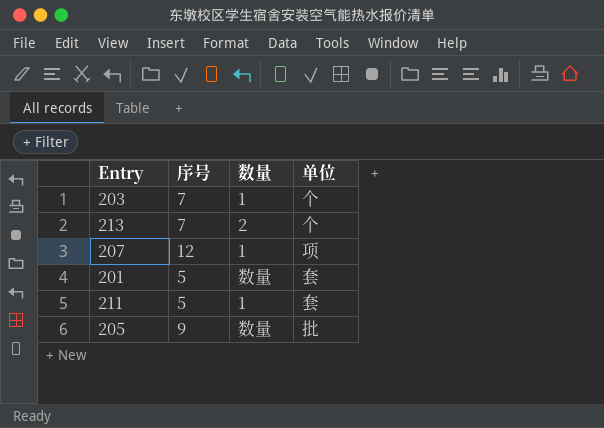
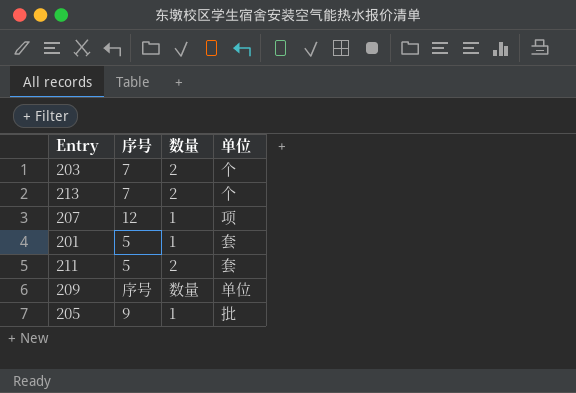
203 | 数量: 1 -> 2
201 | 数量: 数量 -> 1
211 | 数量: 1 -> 2
row 209: none -> 序号 | 数量 | 单位
205 | 数量: 数量 -> 1

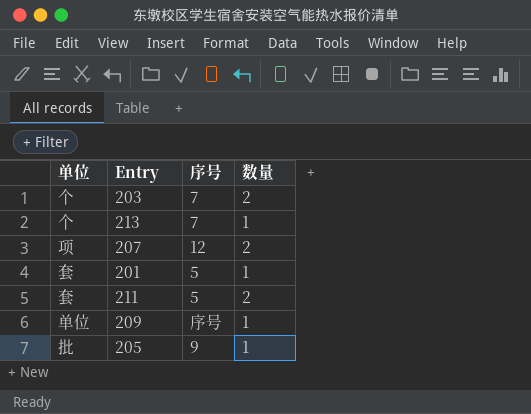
column 单位 | position: 4 -> 1
213 | 数量: 2 -> 1
207 | 数量: 1 -> 2
209 | 数量: 数量 -> 1

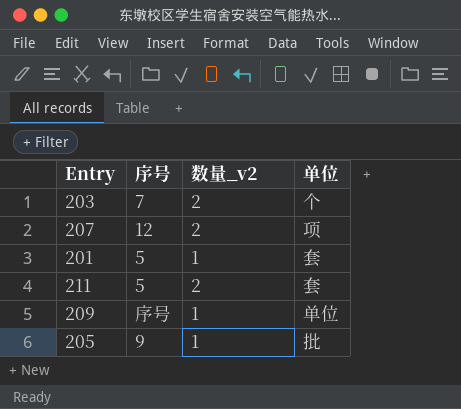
column name: 数量 -> 数量_v2
column 单位 | position: 1 -> 4
row 213: 个 | 7 | 1 -> none

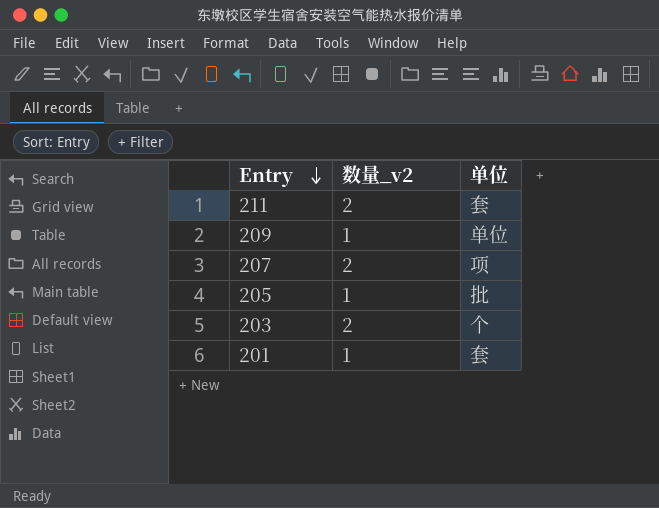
row order: none -> Entry descending
column 序号 | position: 2 -> none

